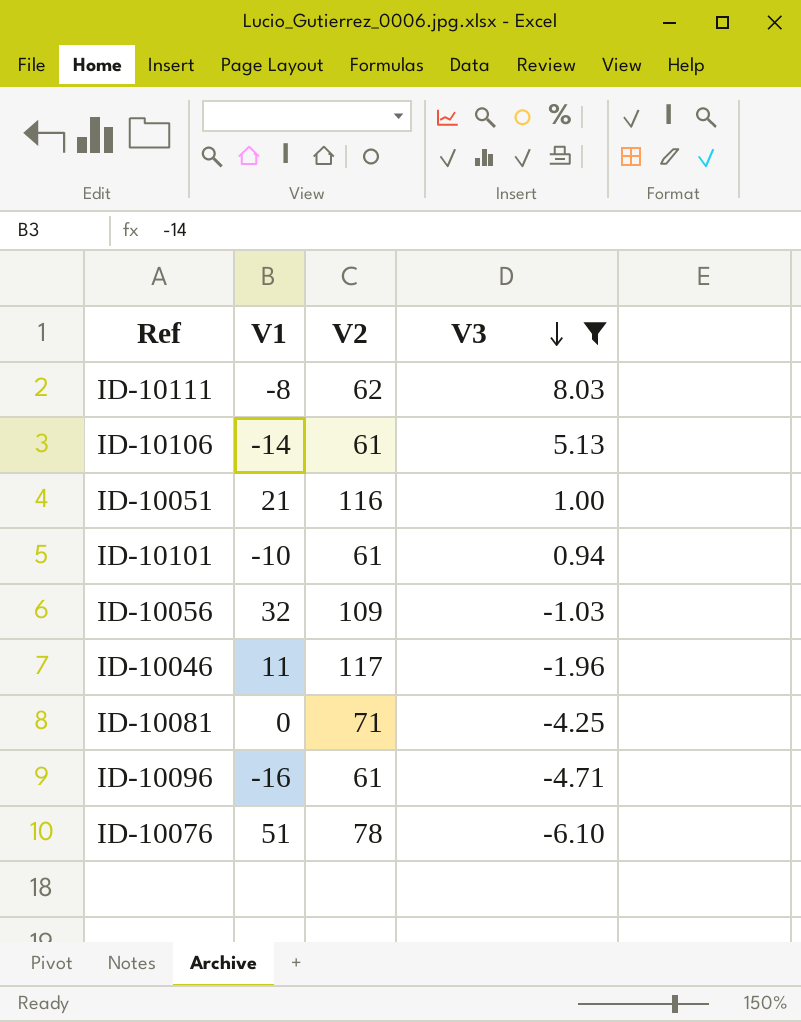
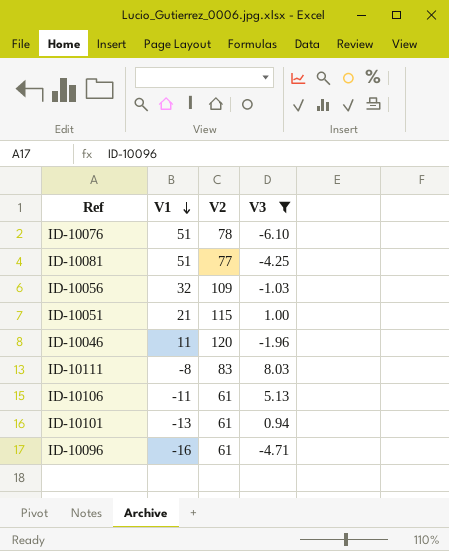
row order: V3 descending -> V1 descending
ID-10081 | V1: 0 -> 51
ID-10081 | V2: 71 -> 77
ID-10051 | V2: 116 -> 115
ID-10046 | V2: 117 -> 120
ID-10111 | V2: 62 -> 83
ID-10106 | V1: -14 -> -11
ID-10101 | V1: -10 -> -13

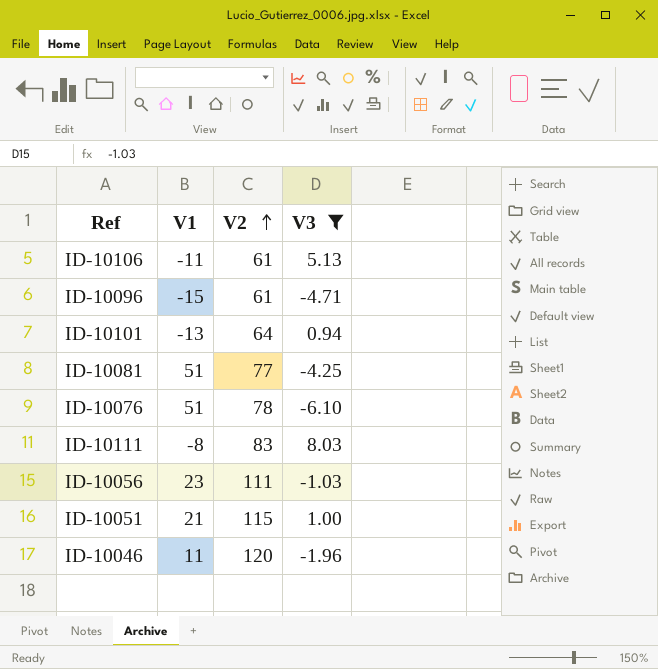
row order: V1 descending -> V2 ascending
ID-10096 | V1: -16 -> -15
ID-10101 | V2: 61 -> 64
ID-10056 | V1: 32 -> 23
ID-10056 | V2: 109 -> 111

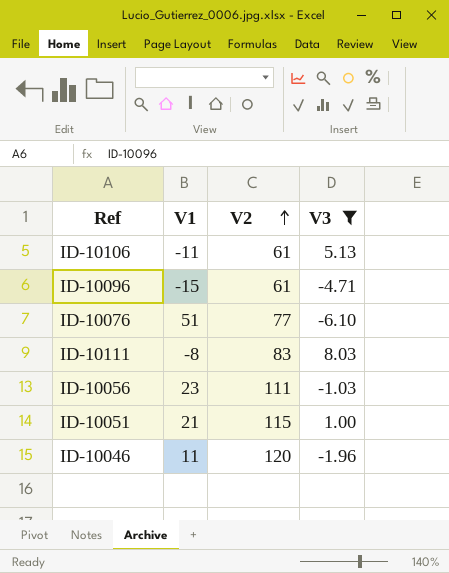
row ID-10101: -13 | 64 | 0.94 -> none
row ID-10081: 51 | 77 | -4.25 -> none
ID-10076 | V2: 78 -> 77

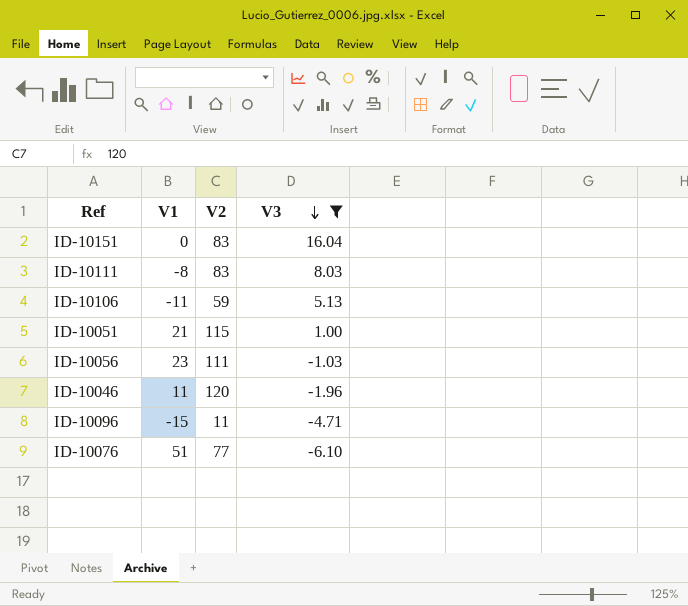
row order: V2 ascending -> V3 descending
row ID-10151: none -> 0 | 83 | 16.04
ID-10106 | V2: 61 -> 59
ID-10096 | V2: 61 -> 11

